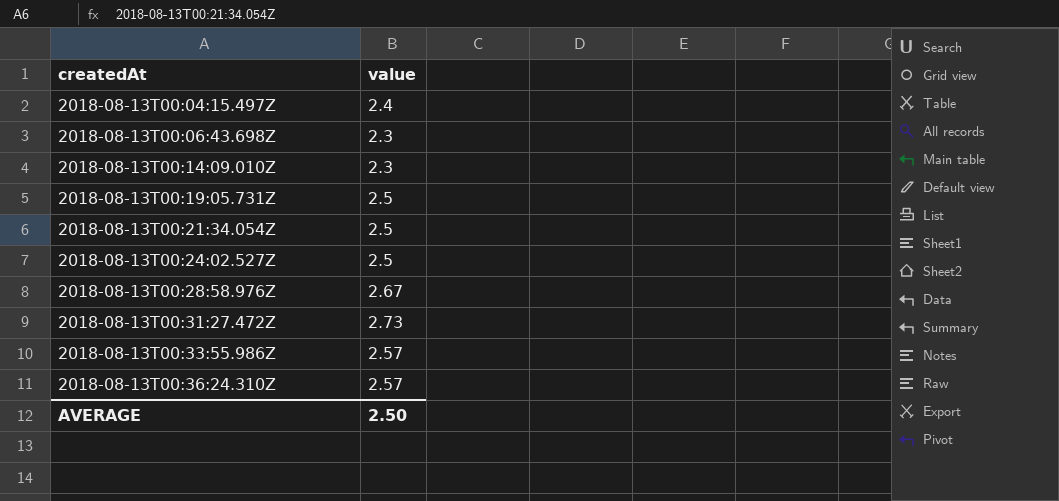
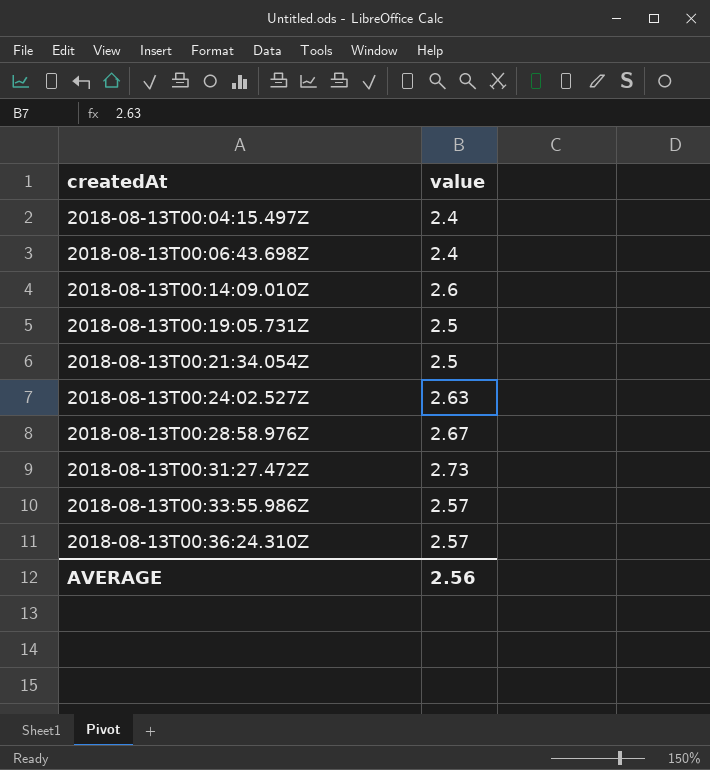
2018-08-13T00:06:43.698Z | value: 2.3 -> 2.4
2018-08-13T00:14:09.010Z | value: 2.3 -> 2.6
2018-08-13T00:24:02.527Z | value: 2.5 -> 2.63
AVERAGE | value: 2.50 -> 2.56

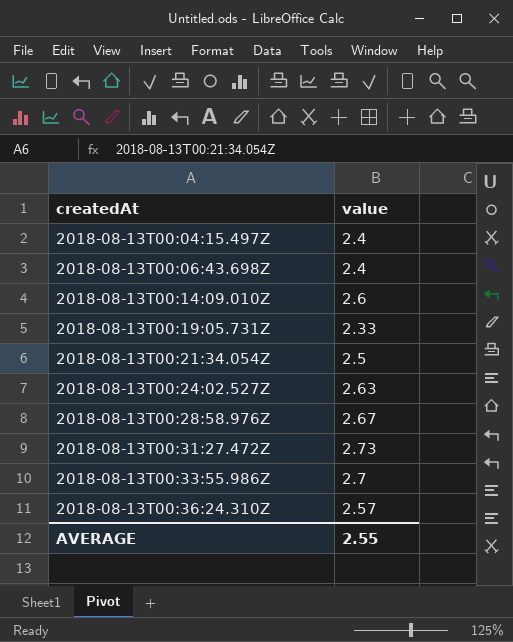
2018-08-13T00:19:05.731Z | value: 2.5 -> 2.33
2018-08-13T00:33:55.986Z | value: 2.57 -> 2.7
AVERAGE | value: 2.56 -> 2.55

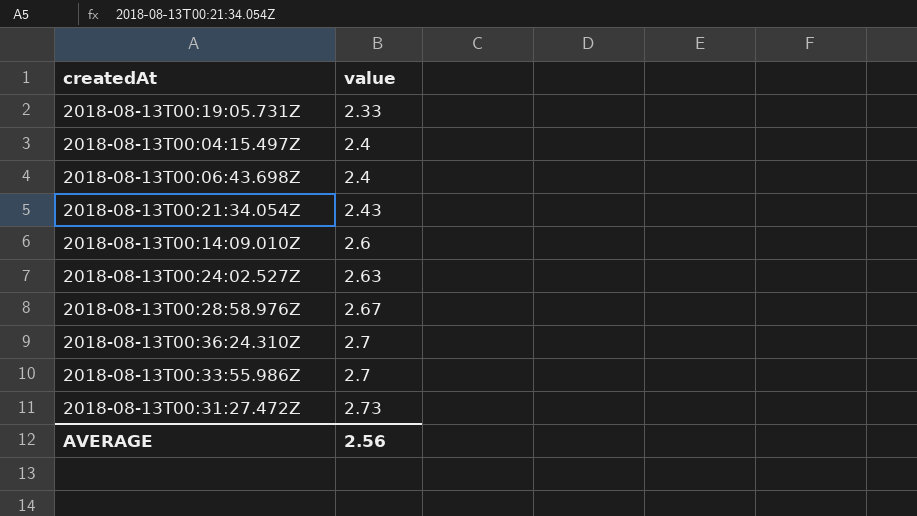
row order: createdAt ascending -> value ascending
2018-08-13T00:21:34.054Z | value: 2.5 -> 2.43
2018-08-13T00:36:24.310Z | value: 2.57 -> 2.7
AVERAGE | value: 2.55 -> 2.56

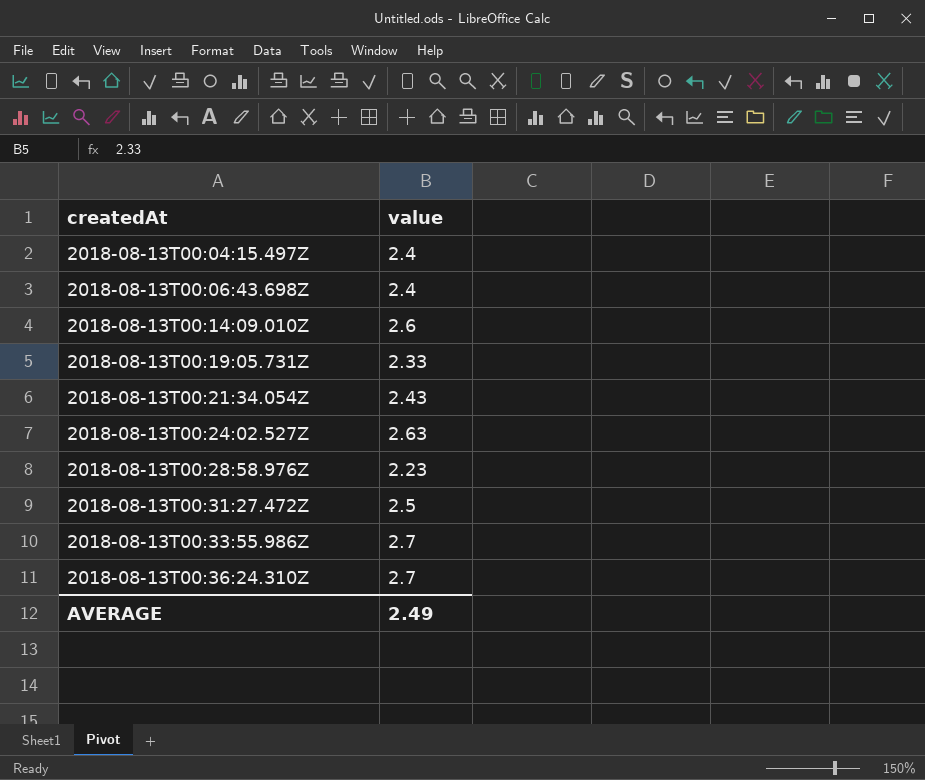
row order: value ascending -> createdAt ascending
2018-08-13T00:28:58.976Z | value: 2.67 -> 2.23
2018-08-13T00:31:27.472Z | value: 2.73 -> 2.5
AVERAGE | value: 2.56 -> 2.49

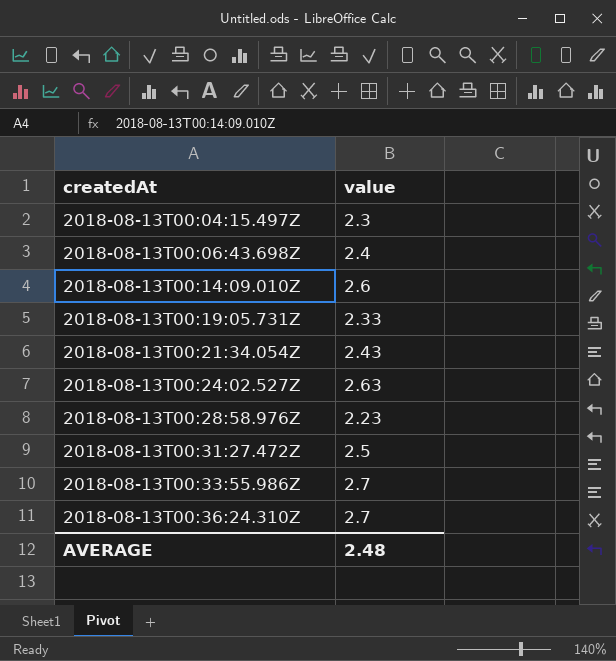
2018-08-13T00:04:15.497Z | value: 2.4 -> 2.3
AVERAGE | value: 2.49 -> 2.48

